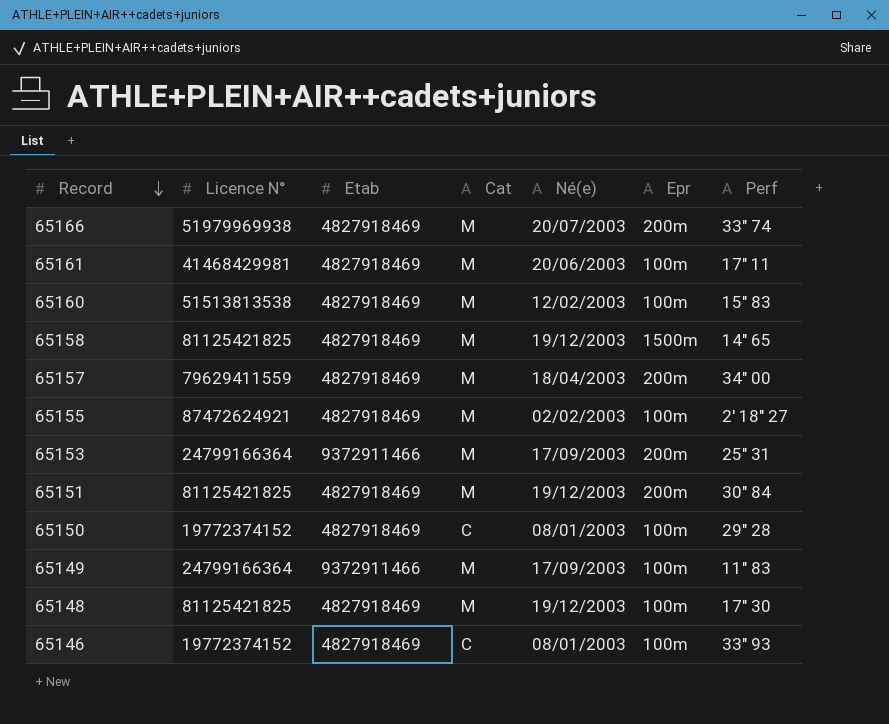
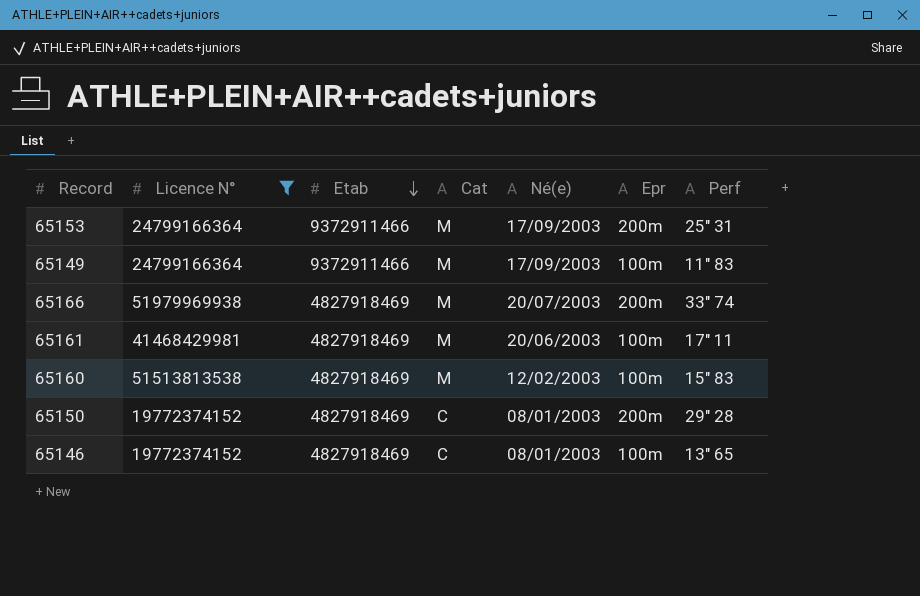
filter: none -> Licence N° <= 51979969938
row order: Record descending -> Etab descending
65150 | Epr: 100m -> 200m
65146 | Perf: 33" 93 -> 13" 65

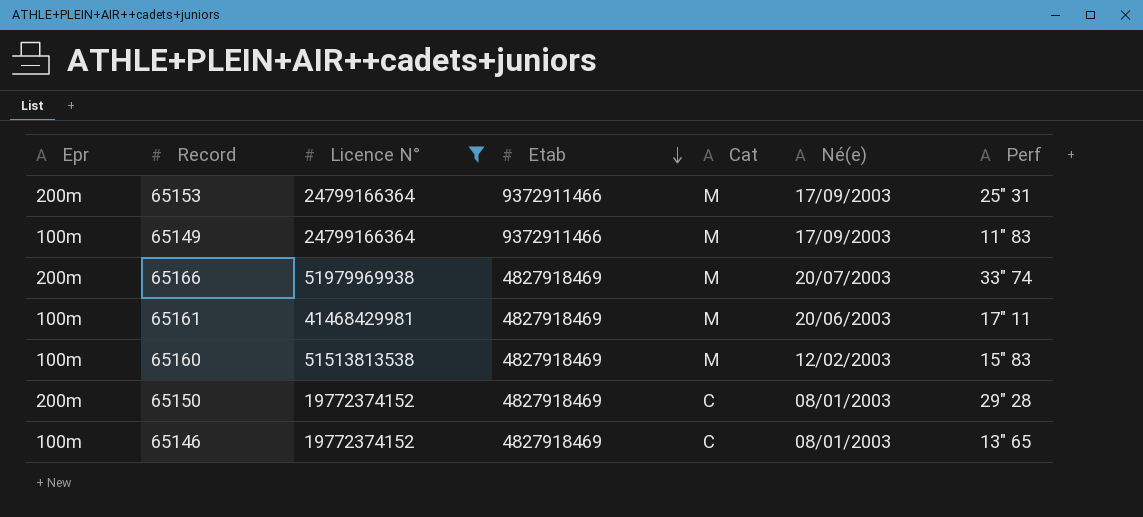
column Epr | position: 6 -> 1

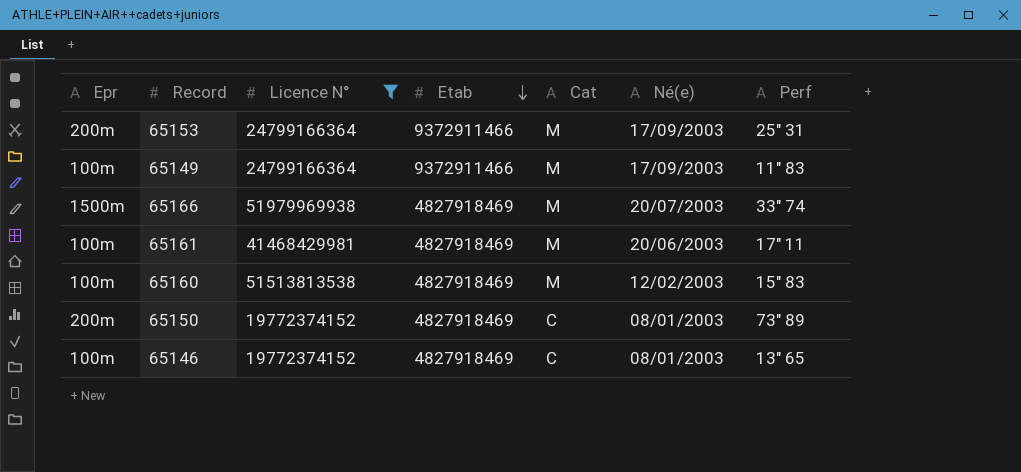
65166 | Epr: 200m -> 1500m
65150 | Perf: 29" 28 -> 73" 89

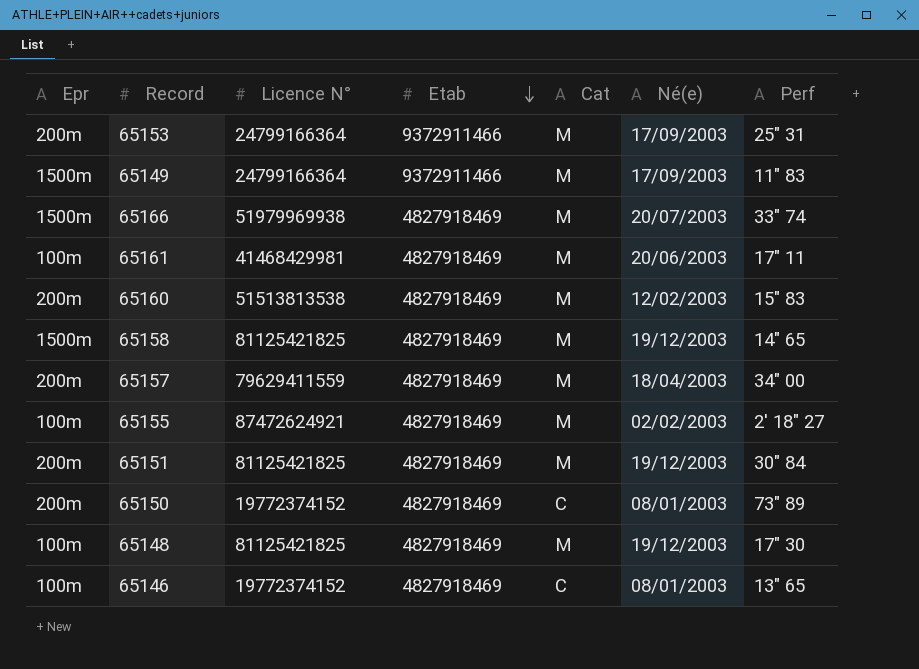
filter: Licence N° <= 51979969938 -> none
65149 | Epr: 100m -> 1500m
65160 | Epr: 100m -> 200m

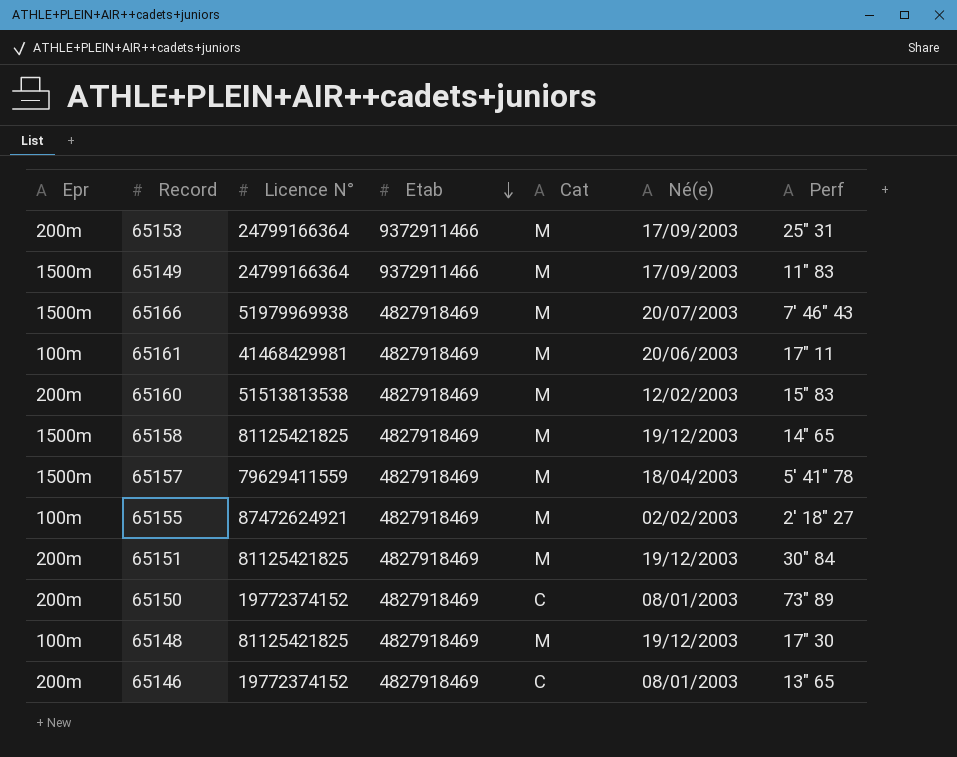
65166 | Perf: 33" 74 -> 7' 46" 43
65157 | Epr: 200m -> 1500m
65157 | Perf: 34" 00 -> 5' 41" 78
65146 | Epr: 100m -> 200m

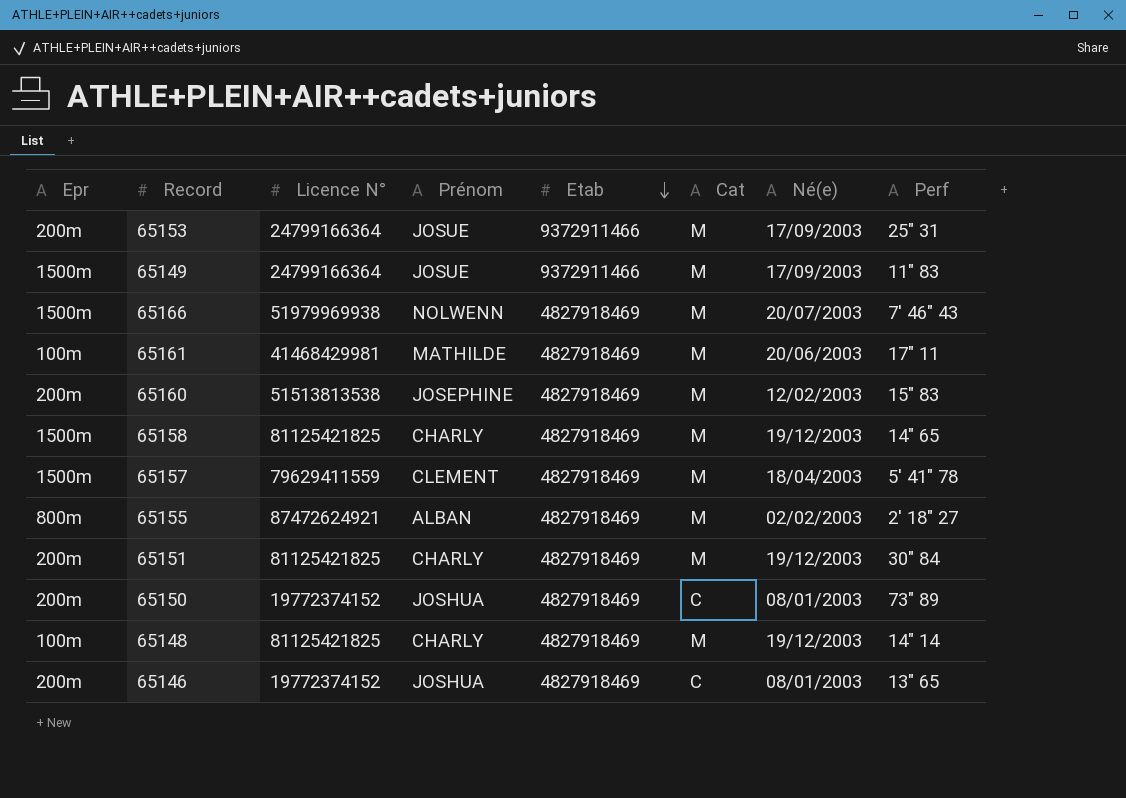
column Prénom | position: none -> 4
65155 | Epr: 100m -> 800m
65148 | Perf: 17" 30 -> 14" 14

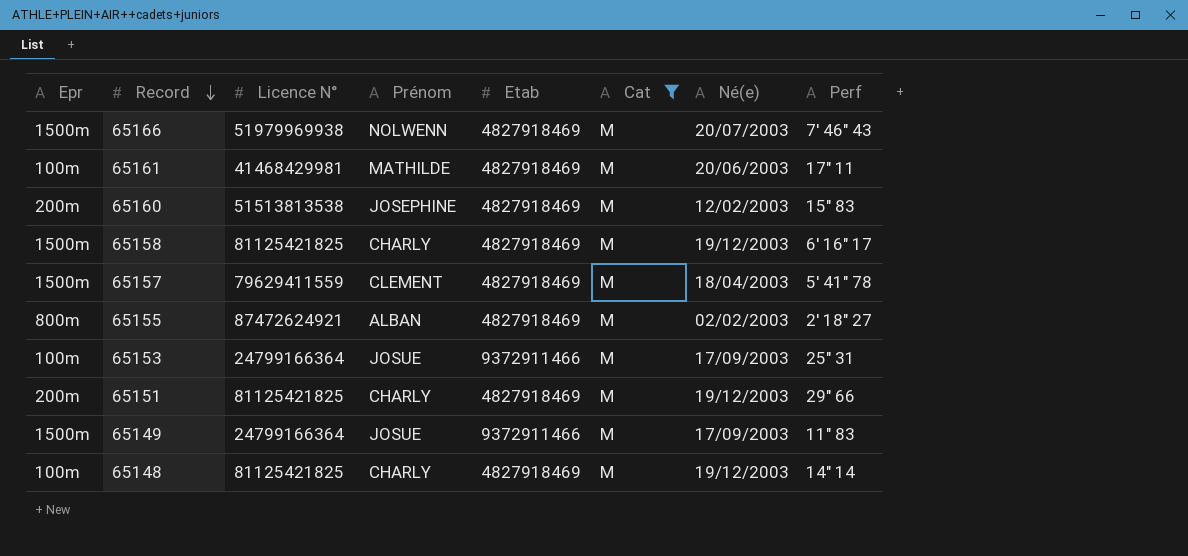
filter: none -> Cat = M
row order: Etab descending -> Record descending
65158 | Perf: 14" 65 -> 6' 16" 17
65153 | Epr: 200m -> 100m
65151 | Perf: 30" 84 -> 29" 66

